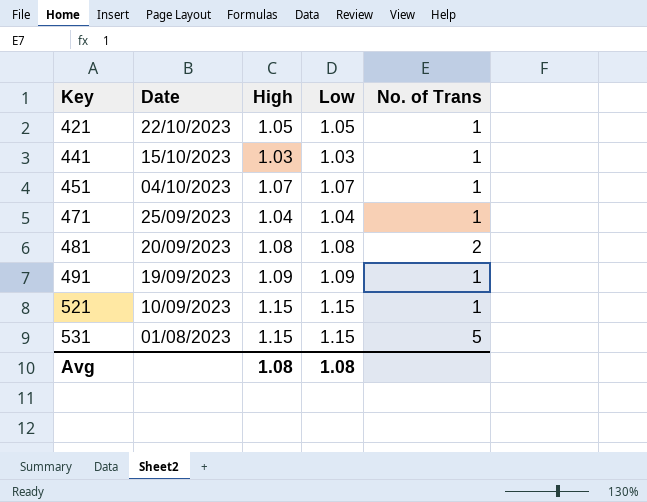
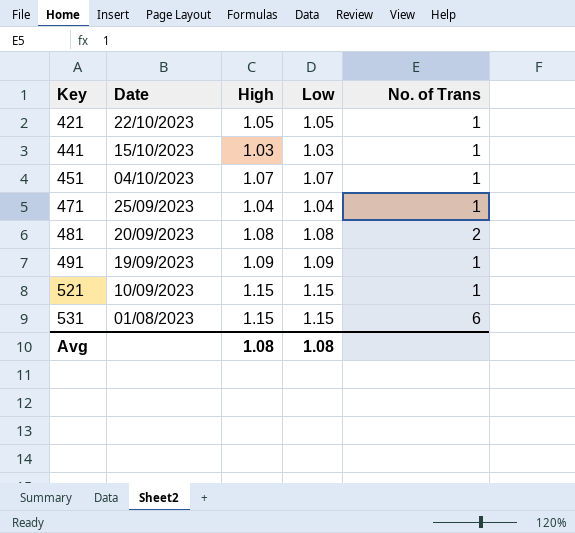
531 | No. of Trans: 5 -> 6

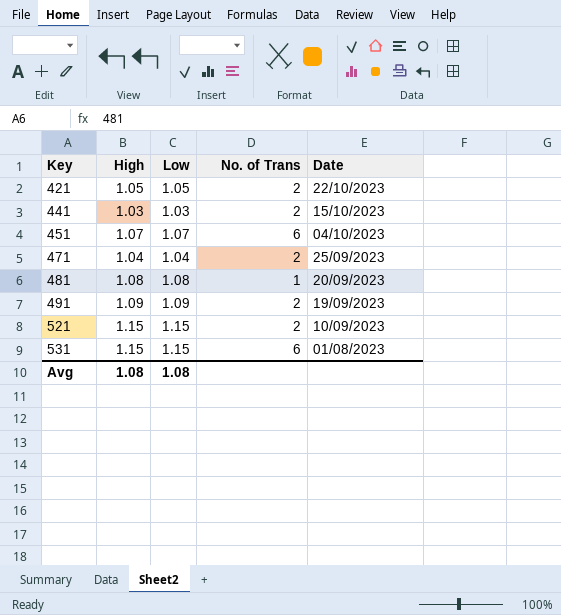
column Date | position: 2 -> 5
421 | No. of Trans: 1 -> 2
441 | No. of Trans: 1 -> 2
451 | No. of Trans: 1 -> 6
471 | No. of Trans: 1 -> 2
481 | No. of Trans: 2 -> 1
491 | No. of Trans: 1 -> 2
521 | No. of Trans: 1 -> 2

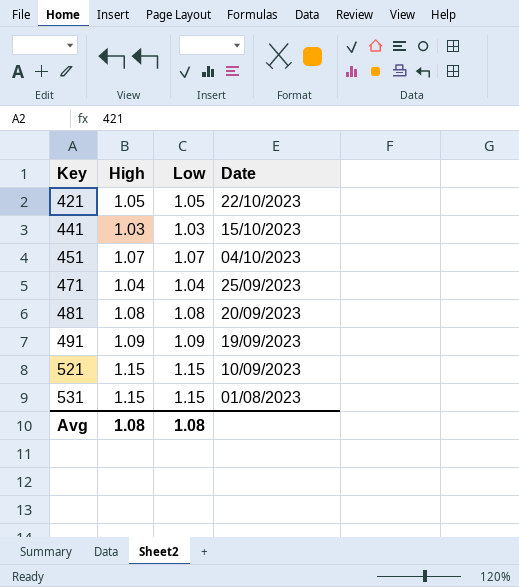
column No. of Trans | position: 4 -> none

